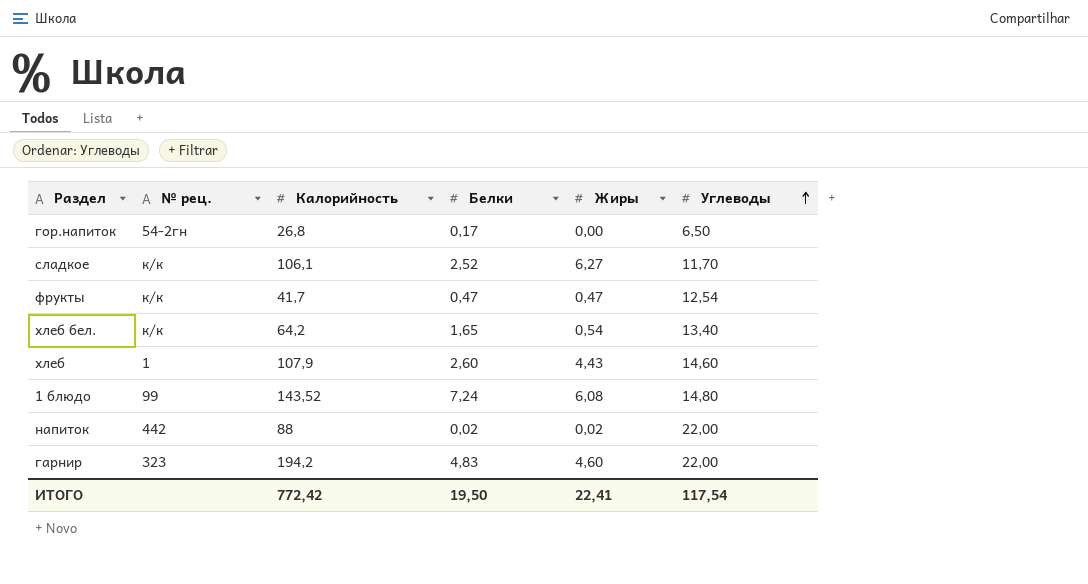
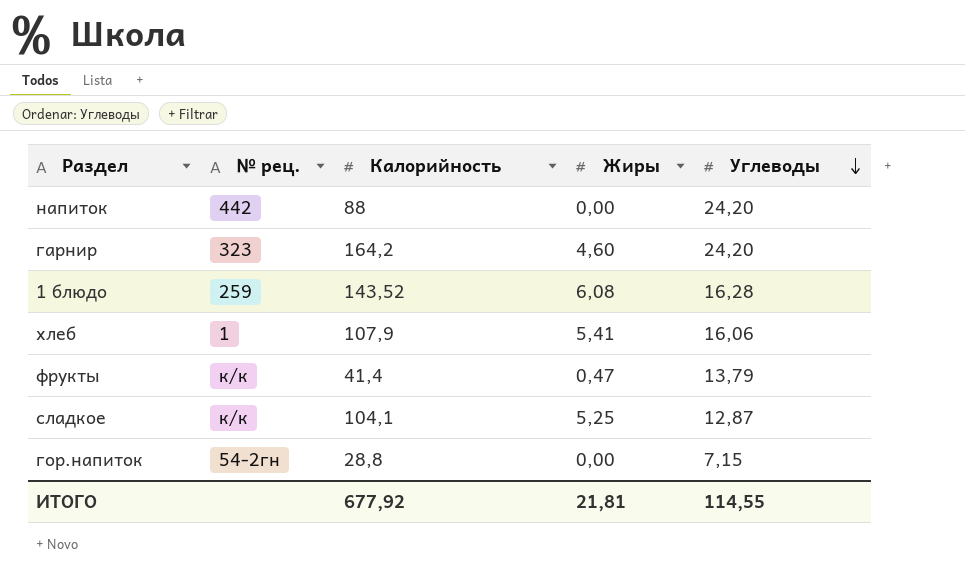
row order: Углеводы ascending -> Углеводы descending
column Белки | position: 4 -> none
row хлеб бел.: к/к | 64,2 | 1,65 | 0,54 | 13,40 -> none
напиток | Жиры: 0,02 -> 0,00
напиток | Углеводы: 22,00 -> 24,20
гарнир | Калорийность: 194,2 -> 164,2
гарнир | Углеводы: 22,00 -> 24,20
1 блюдо | № рец.: 99 -> 259
1 блюдо | Углеводы: 14,80 -> 16,28
хлеб | Жиры: 4,43 -> 5,41
хлеб | Углеводы: 14,60 -> 16,06
фрукты | Калорийность: 41,7 -> 41,4
фрукты | Углеводы: 12,54 -> 13,79
сладкое | Калорийность: 106,1 -> 104,1
сладкое | Жиры: 6,27 -> 5,25
сладкое | Углеводы: 11,70 -> 12,87
гор.напиток | Калорийность: 26,8 -> 28,8
гор.напиток | Углеводы: 6,50 -> 7,15
ИТОГО | Калорийность: 772,42 -> 677,92
ИТОГО | Жиры: 22,41 -> 21,81
ИТОГО | Углеводы: 117,54 -> 114,55

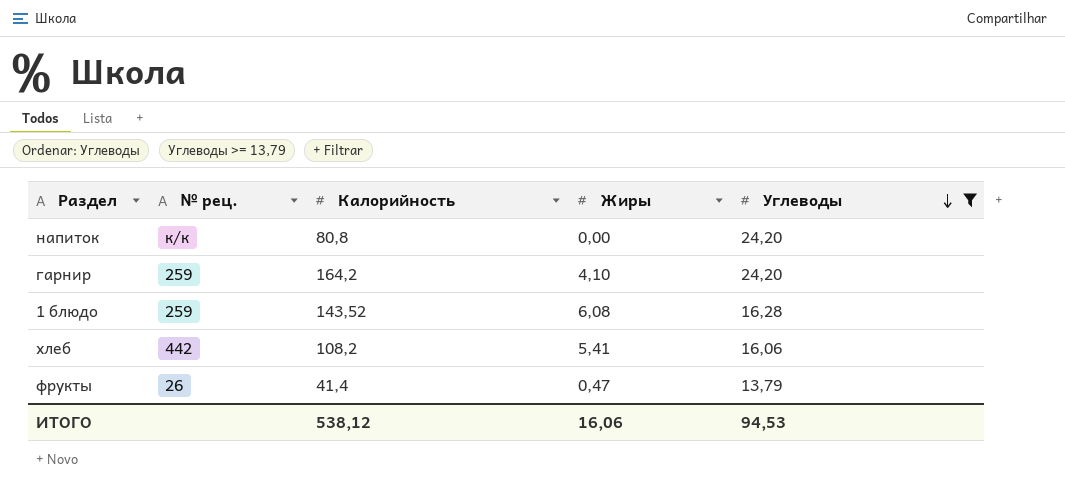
filter: none -> Углеводы >= 13,79
напиток | № рец.: 442 -> к/к
напиток | Калорийность: 88 -> 80,8
гарнир | № рец.: 323 -> 259
гарнир | Жиры: 4,60 -> 4,10
хлеб | № рец.: 1 -> 442
хлеб | Калорийность: 107,9 -> 108,2
фрукты | № рец.: к/к -> 26
ИТОГО | Калорийность: 677,92 -> 538,12
ИТОГО | Жиры: 21,81 -> 16,06
ИТОГО | Углеводы: 114,55 -> 94,53

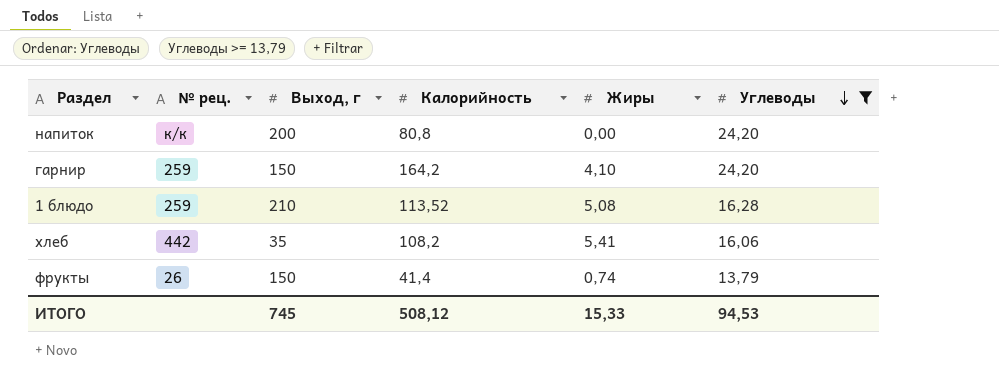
column Выход, г | position: none -> 3
1 блюдо | Калорийность: 143,52 -> 113,52
1 блюдо | Жиры: 6,08 -> 5,08
фрукты | Жиры: 0,47 -> 0,74
ИТОГО | Калорийность: 538,12 -> 508,12
ИТОГО | Жиры: 16,06 -> 15,33

